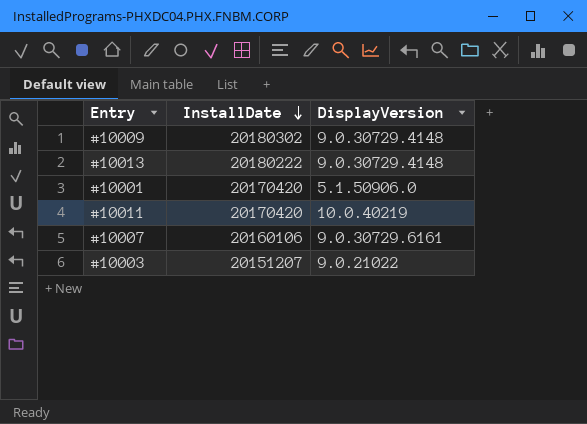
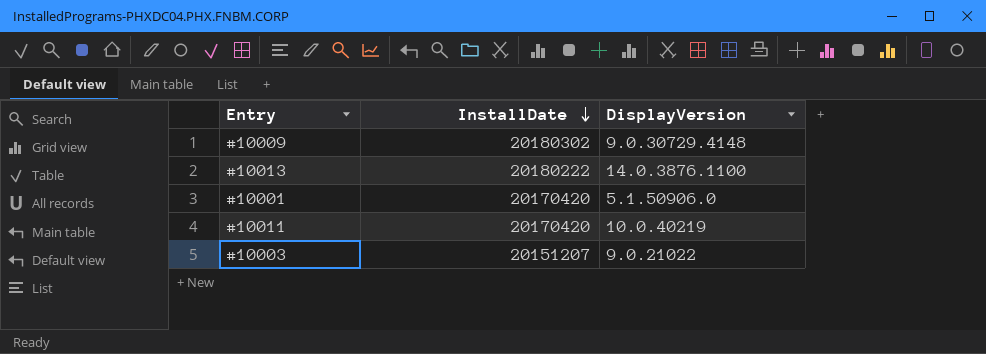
row #10007: 20160106 | 9.0.30729.6161 -> none
#10013 | DisplayVersion: 9.0.30729.4148 -> 14.0.3876.1100

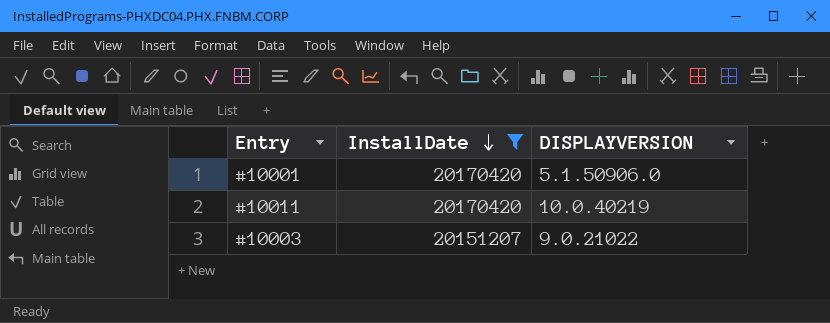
filter: none -> InstallDate <= 20170420
column name: DisplayVersion -> DISPLAYVERSION

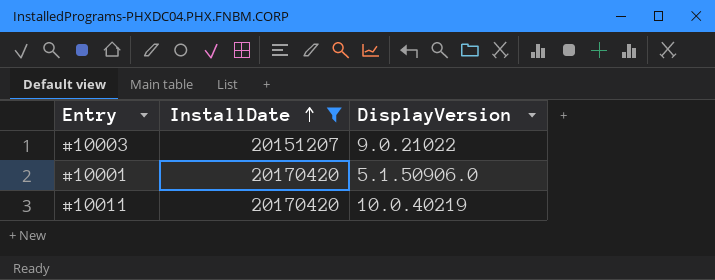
row order: InstallDate descending -> InstallDate ascending
column name: DISPLAYVERSION -> DisplayVersion

